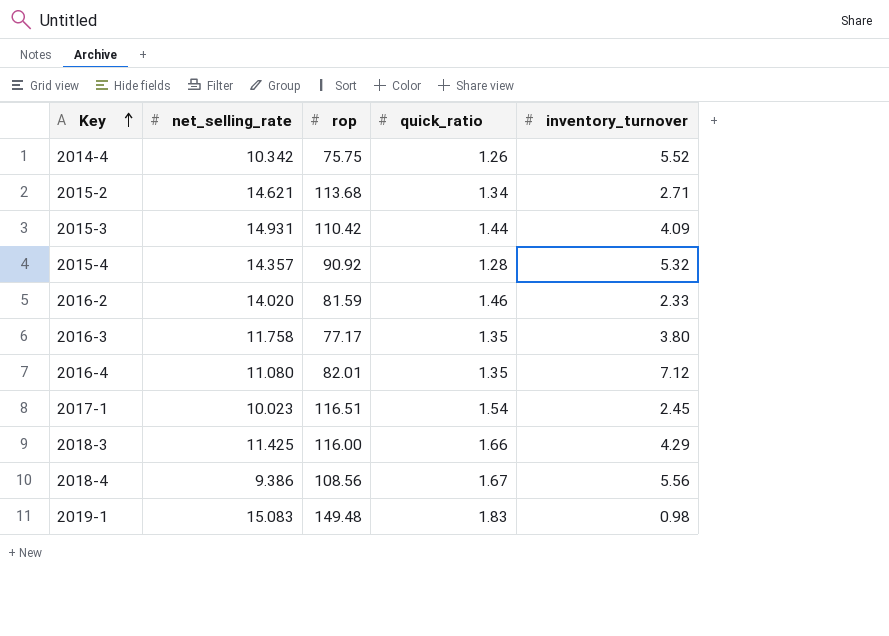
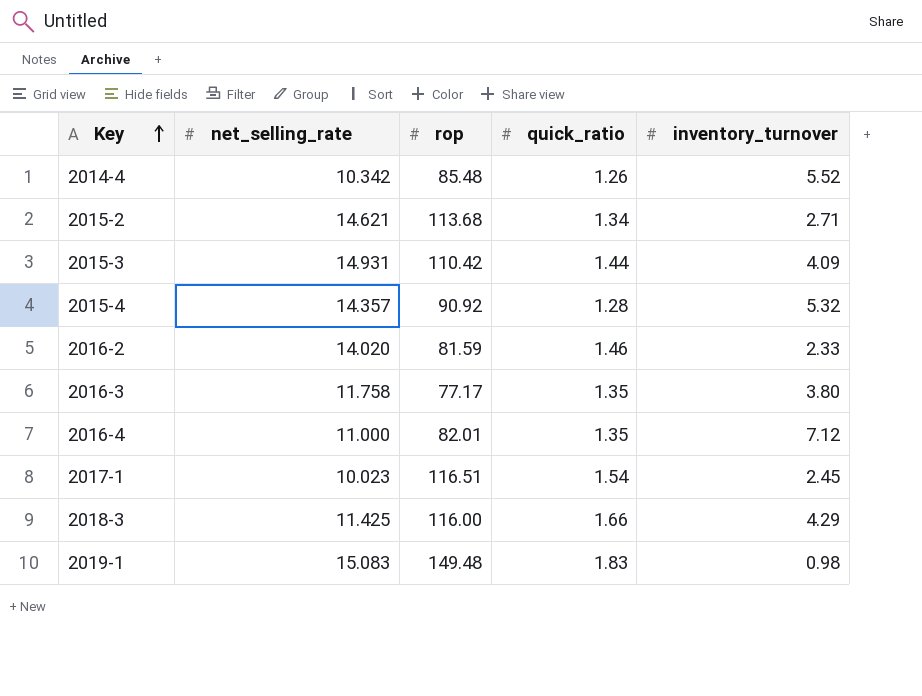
row 2018-4: 9.386 | 108.56 | 1.67 | 5.56 -> none
2014-4 | rop: 75.75 -> 85.48
2016-4 | net_selling_rate: 11.080 -> 11.000

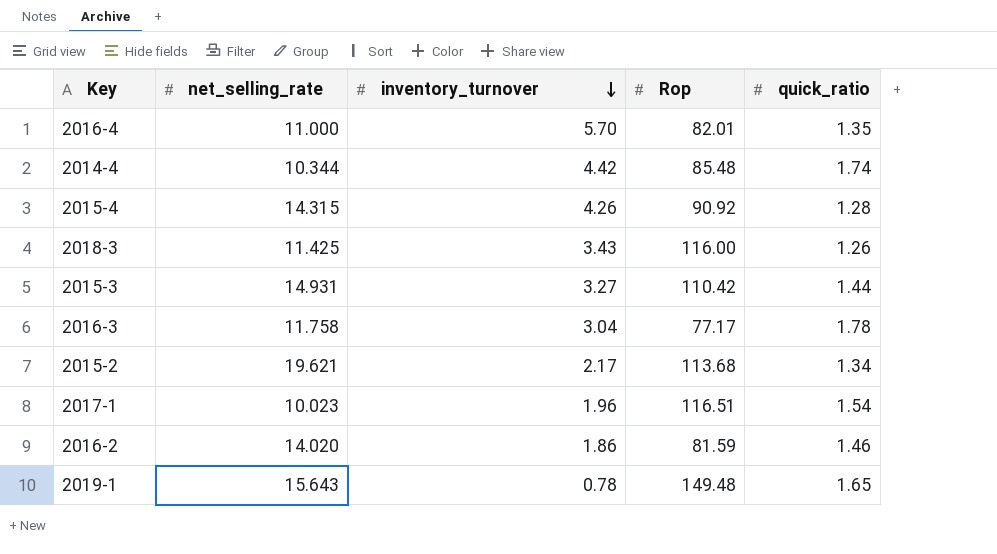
row order: Key ascending -> inventory_turnover descending
column inventory_turnover | position: 5 -> 3
column name: rop -> Rop
2016-4 | inventory_turnover: 7.12 -> 5.70
2014-4 | net_selling_rate: 10.342 -> 10.344
2014-4 | inventory_turnover: 5.52 -> 4.42
2014-4 | quick_ratio: 1.26 -> 1.74
2015-4 | net_selling_rate: 14.357 -> 14.315
2015-4 | inventory_turnover: 5.32 -> 4.26
2018-3 | inventory_turnover: 4.29 -> 3.43
2018-3 | quick_ratio: 1.66 -> 1.26
2015-3 | inventory_turnover: 4.09 -> 3.27
2016-3 | inventory_turnover: 3.80 -> 3.04
2016-3 | quick_ratio: 1.35 -> 1.78
2015-2 | net_selling_rate: 14.621 -> 19.621
2015-2 | inventory_turnover: 2.71 -> 2.17
2017-1 | inventory_turnover: 2.45 -> 1.96
2016-2 | inventory_turnover: 2.33 -> 1.86
2019-1 | net_selling_rate: 15.083 -> 15.643
2019-1 | inventory_turnover: 0.98 -> 0.78
2019-1 | quick_ratio: 1.83 -> 1.65

